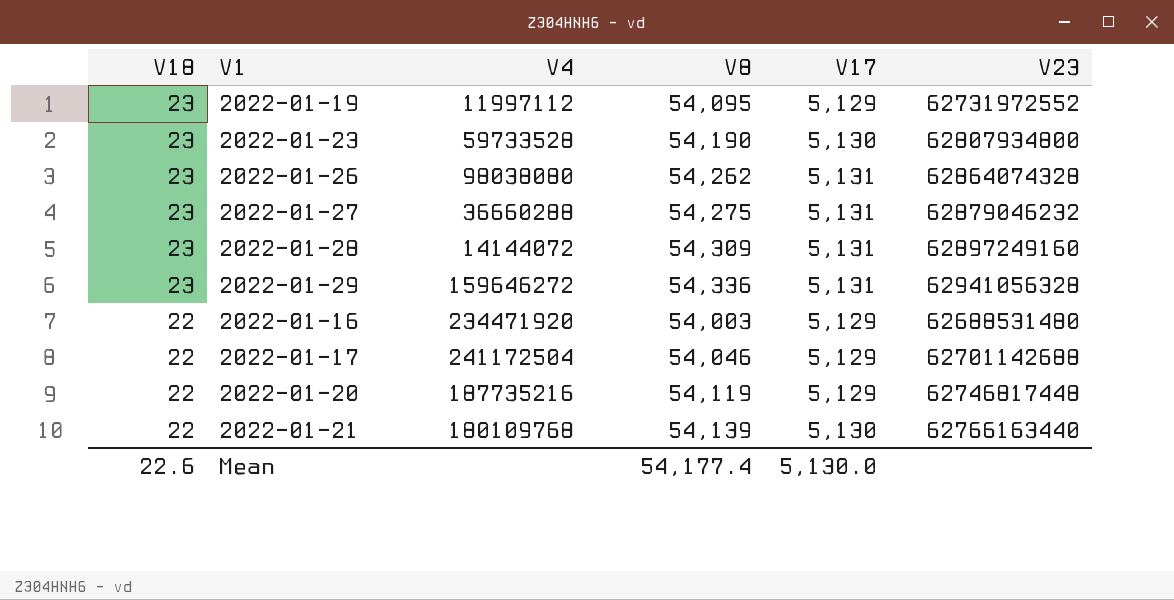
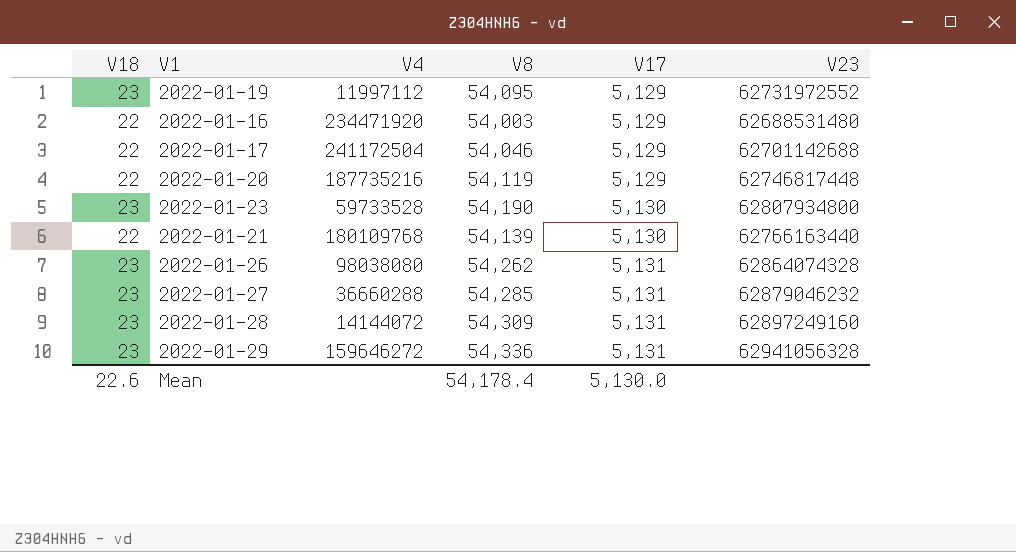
row order: V18 descending -> V17 ascending
2022-01-27 | V8: 54,275 -> 54,285
Mean | V8: 54,177.4 -> 54,178.4

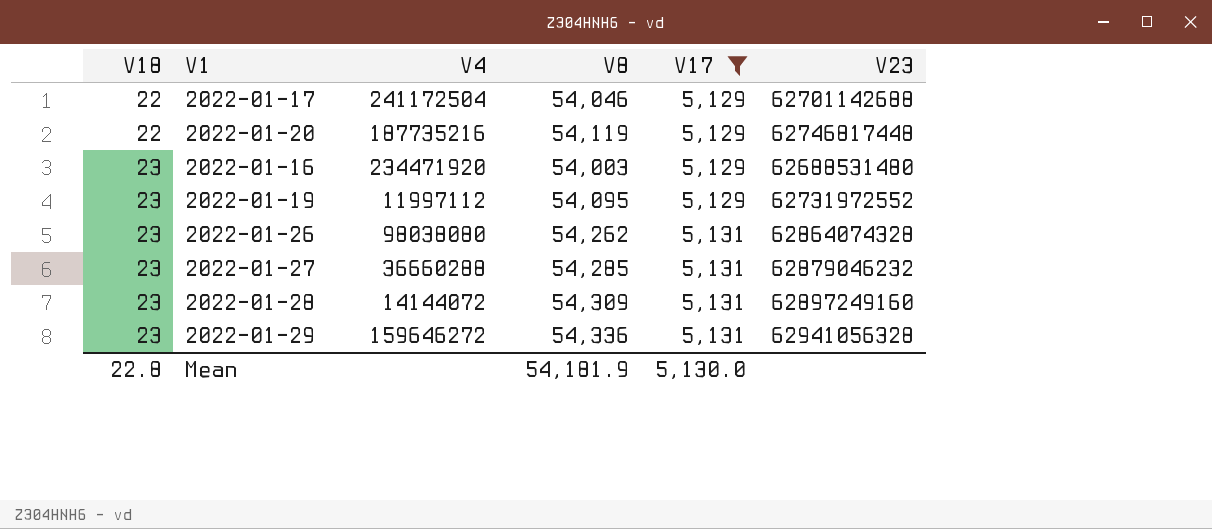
filter: none -> V17 != 5,130
row order: V17 ascending -> V18 ascending
2022-01-16 | V18: 22 -> 23
Mean | V18: 22.6 -> 22.8
Mean | V8: 54,178.4 -> 54,181.9

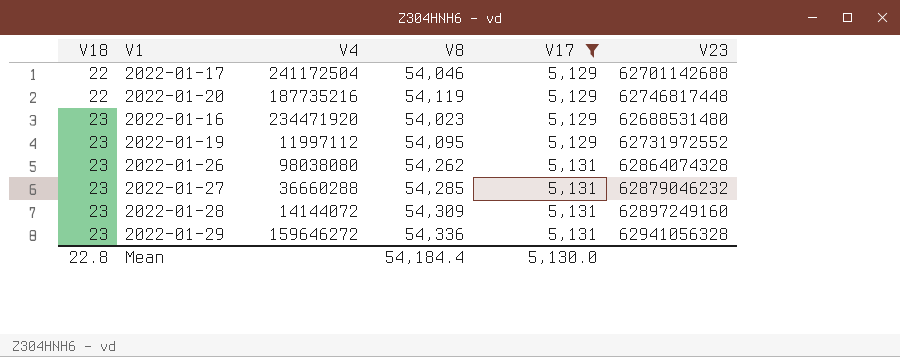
2022-01-16 | V8: 54,003 -> 54,023
Mean | V8: 54,181.9 -> 54,184.4

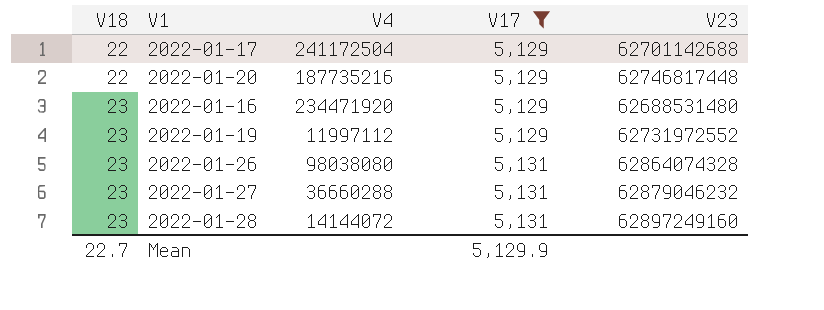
column V8 | position: 4 -> none
row 2022-01-29: 23 | 159646272 | 54,336 | 5,131 | 62941056328 -> none
Mean | V18: 22.8 -> 22.7
Mean | V17: 5,130.0 -> 5,129.9

